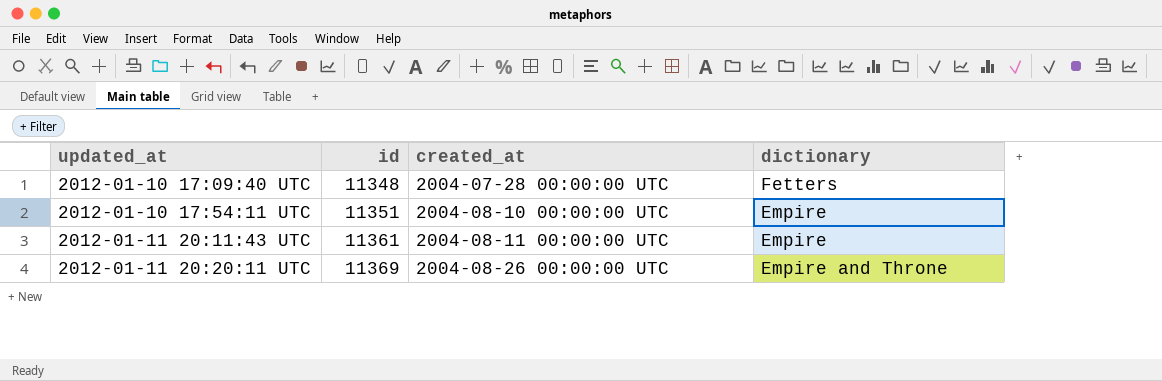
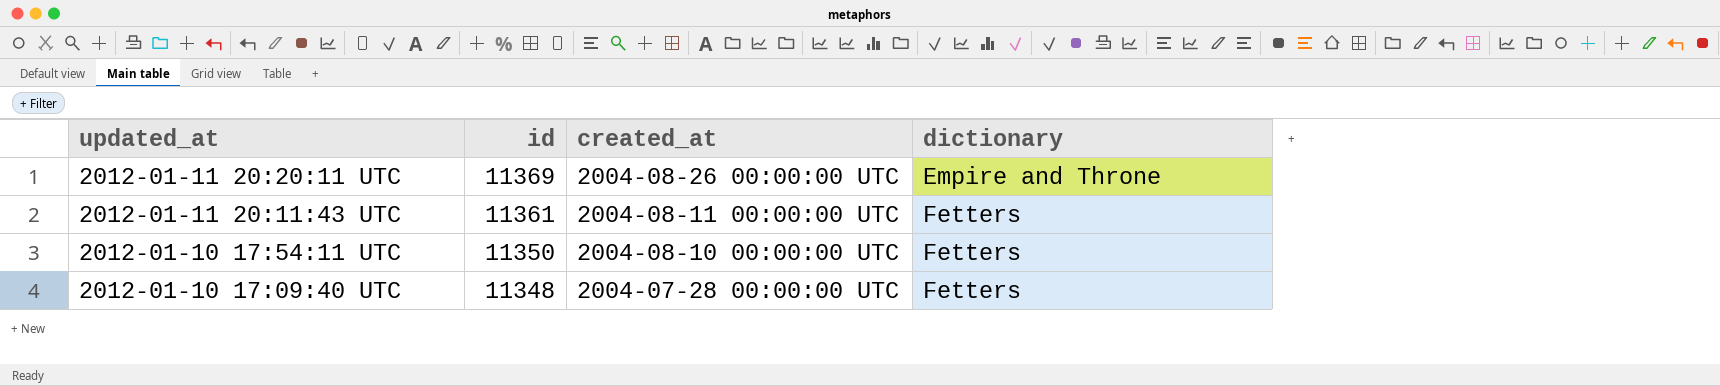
row order: updated_at ascending -> updated_at descending
2012-01-11 20:11:43 UTC | dictionary: Empire -> Fetters
2012-01-10 17:54:11 UTC | id: 11351 -> 11350
2012-01-10 17:54:11 UTC | dictionary: Empire -> Fetters

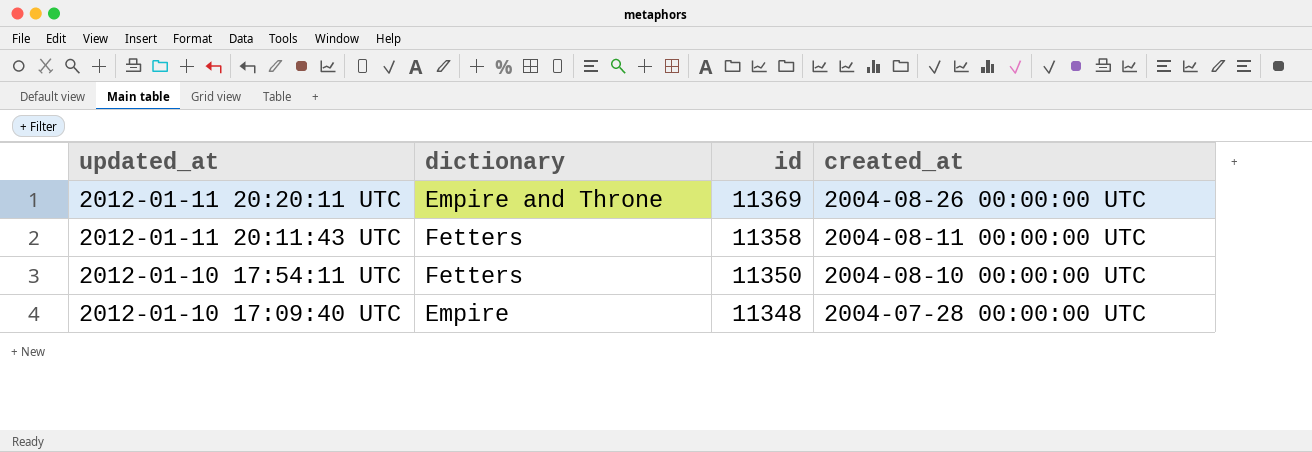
column dictionary | position: 4 -> 2
2012-01-11 20:11:43 UTC | id: 11361 -> 11358
2012-01-10 17:09:40 UTC | dictionary: Fetters -> Empire

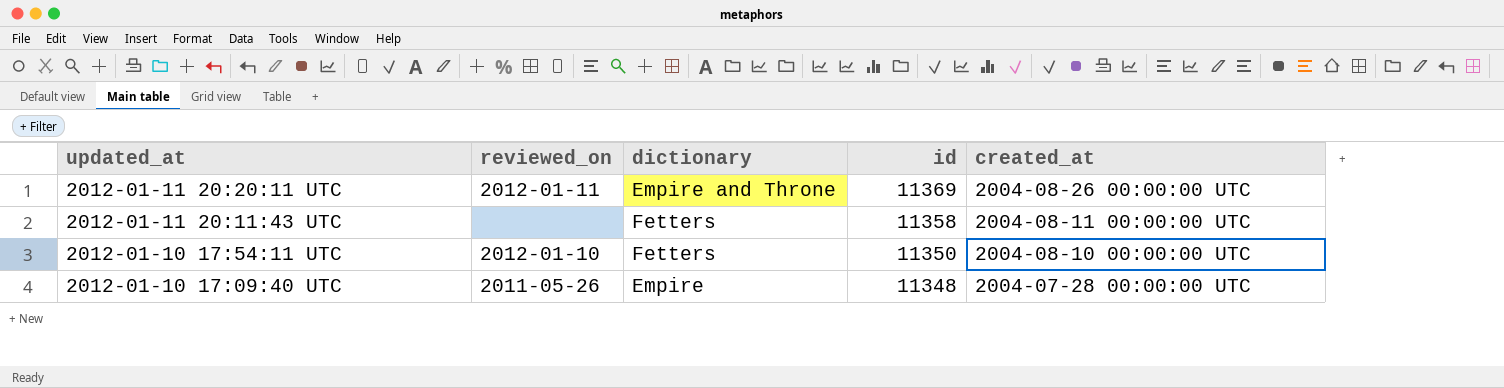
column reviewed_on | position: none -> 2

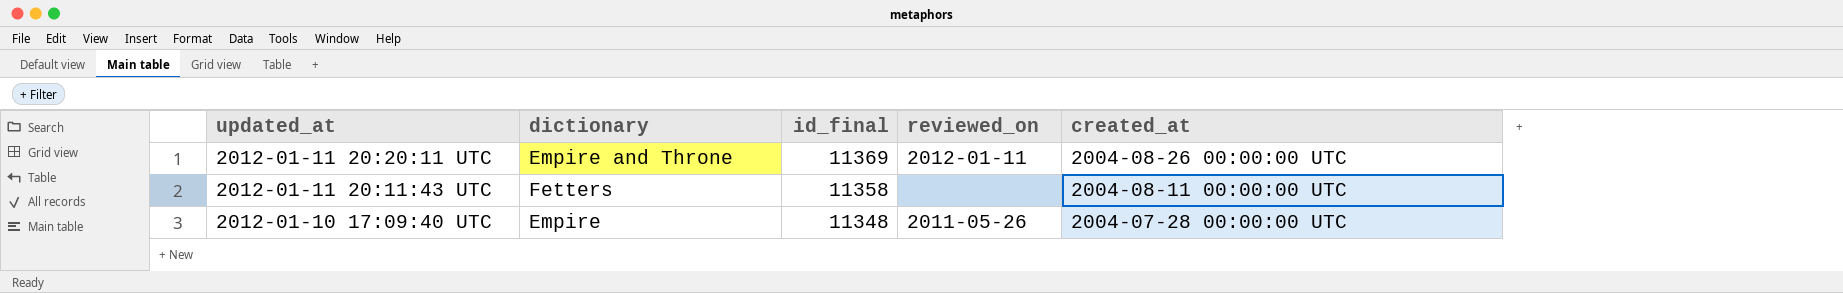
column name: id -> id_final
column reviewed_on | position: 2 -> 4
row 2012-01-10 17:54:11 UTC: 2012-01-10 | Fetters | 11350 | 2004-08-10 00:00:00 UTC -> none

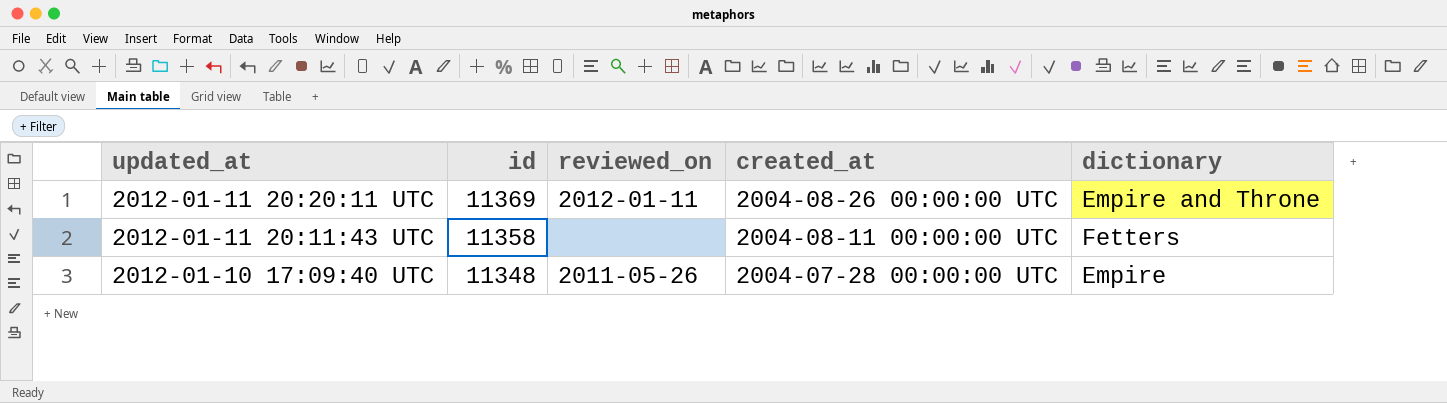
column name: id_final -> id
column dictionary | position: 2 -> 5

